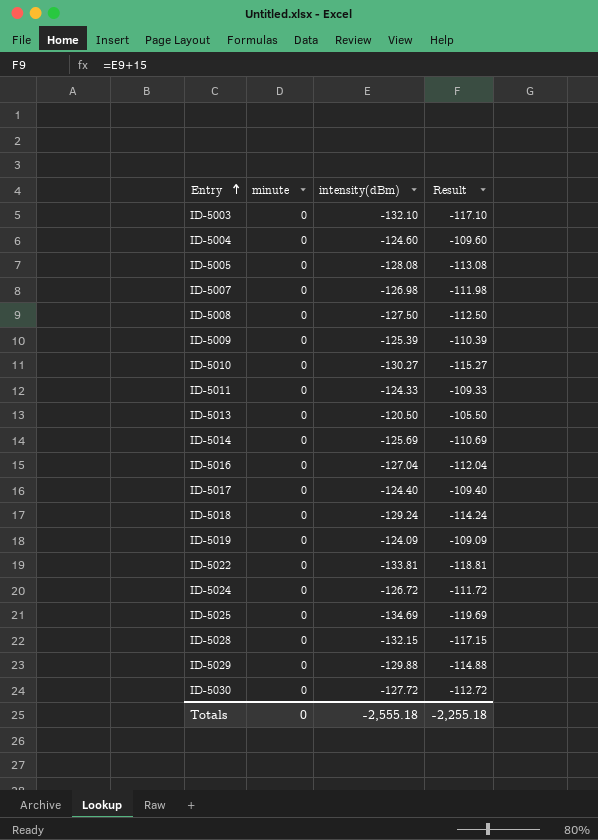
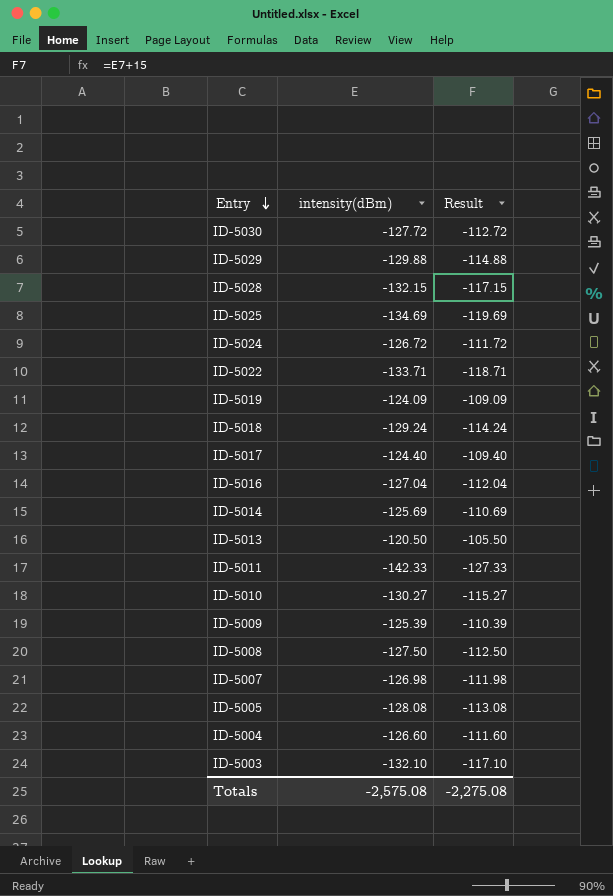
row order: Entry ascending -> Entry descending
column minute | position: 2 -> none
ID-5022 | intensity(dBm): -133.81 -> -133.71
ID-5022 | Result: -118.81 -> -118.71
ID-5011 | intensity(dBm): -124.33 -> -142.33
ID-5011 | Result: -109.33 -> -127.33
ID-5004 | intensity(dBm): -124.60 -> -126.60
ID-5004 | Result: -109.60 -> -111.60
Totals | intensity(dBm): -2,555.18 -> -2,575.08
Totals | Result: -2,255.18 -> -2,275.08

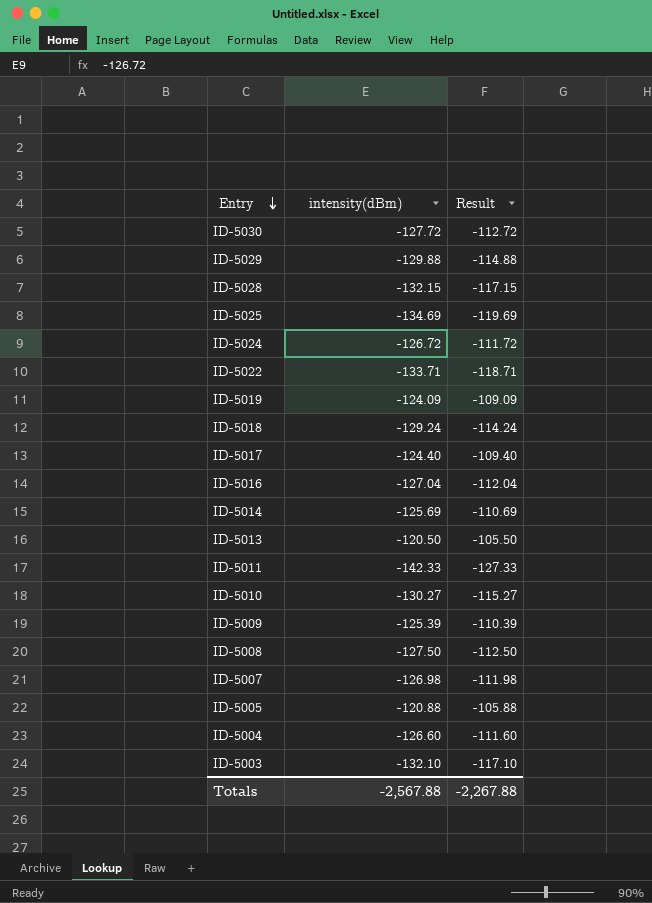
ID-5005 | intensity(dBm): -128.08 -> -120.88
ID-5005 | Result: -113.08 -> -105.88
Totals | intensity(dBm): -2,575.08 -> -2,567.88
Totals | Result: -2,275.08 -> -2,267.88

